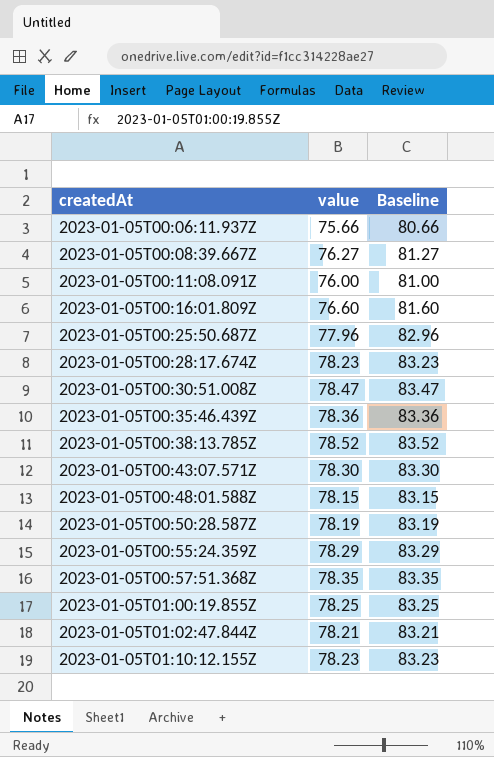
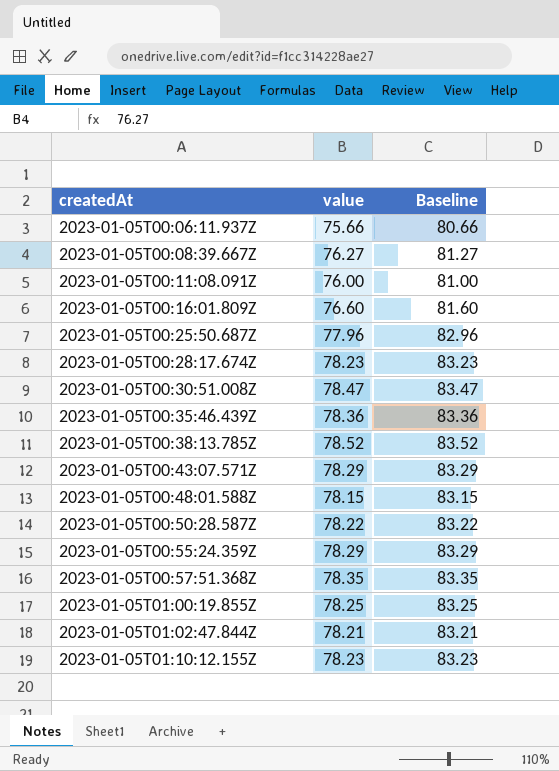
2023-01-05T00:43:07.571Z | value: 78.30 -> 78.29
2023-01-05T00:43:07.571Z | Baseline: 83.30 -> 83.29
2023-01-05T00:50:28.587Z | value: 78.19 -> 78.22
2023-01-05T00:50:28.587Z | Baseline: 83.19 -> 83.22

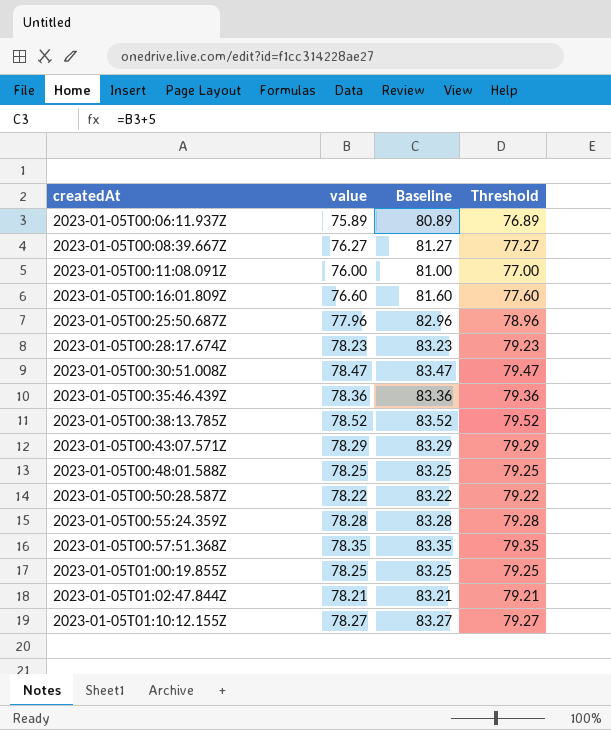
column Threshold | formula: none -> [value] + 1
2023-01-05T00:06:11.937Z | value: 75.66 -> 75.89
2023-01-05T00:06:11.937Z | Baseline: 80.66 -> 80.89
2023-01-05T00:48:01.588Z | value: 78.15 -> 78.25
2023-01-05T00:48:01.588Z | Baseline: 83.15 -> 83.25
2023-01-05T00:55:24.359Z | value: 78.29 -> 78.28
2023-01-05T00:55:24.359Z | Baseline: 83.29 -> 83.28
2023-01-05T01:10:12.155Z | value: 78.23 -> 78.27
2023-01-05T01:10:12.155Z | Baseline: 83.23 -> 83.27

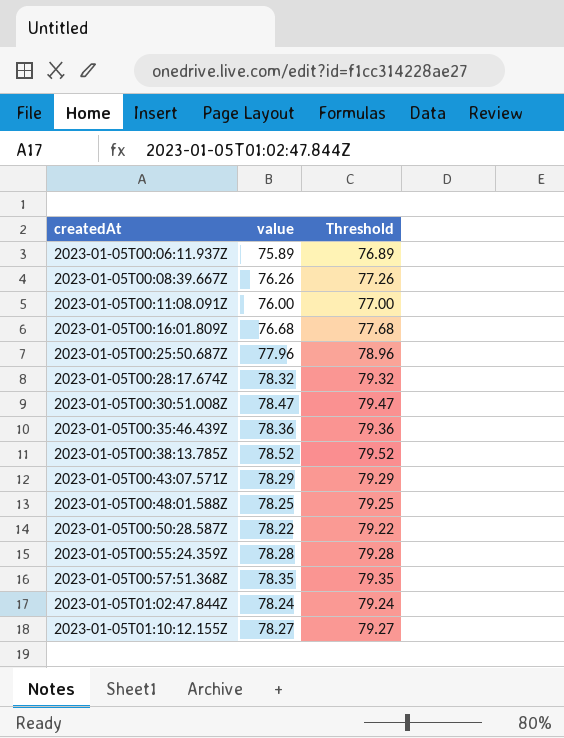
column Baseline | formula: [value] + 5 -> none
row 2023-01-05T01:00:19.855Z: 78.25 | 83.25 | 79.25 -> none
2023-01-05T00:08:39.667Z | value: 76.27 -> 76.26
2023-01-05T00:08:39.667Z | Threshold: 77.27 -> 77.26
2023-01-05T00:16:01.809Z | value: 76.60 -> 76.68
2023-01-05T00:16:01.809Z | Threshold: 77.60 -> 77.68
2023-01-05T00:28:17.674Z | value: 78.23 -> 78.32
2023-01-05T00:28:17.674Z | Threshold: 79.23 -> 79.32
2023-01-05T01:02:47.844Z | value: 78.21 -> 78.24
2023-01-05T01:02:47.844Z | Threshold: 79.21 -> 79.24

